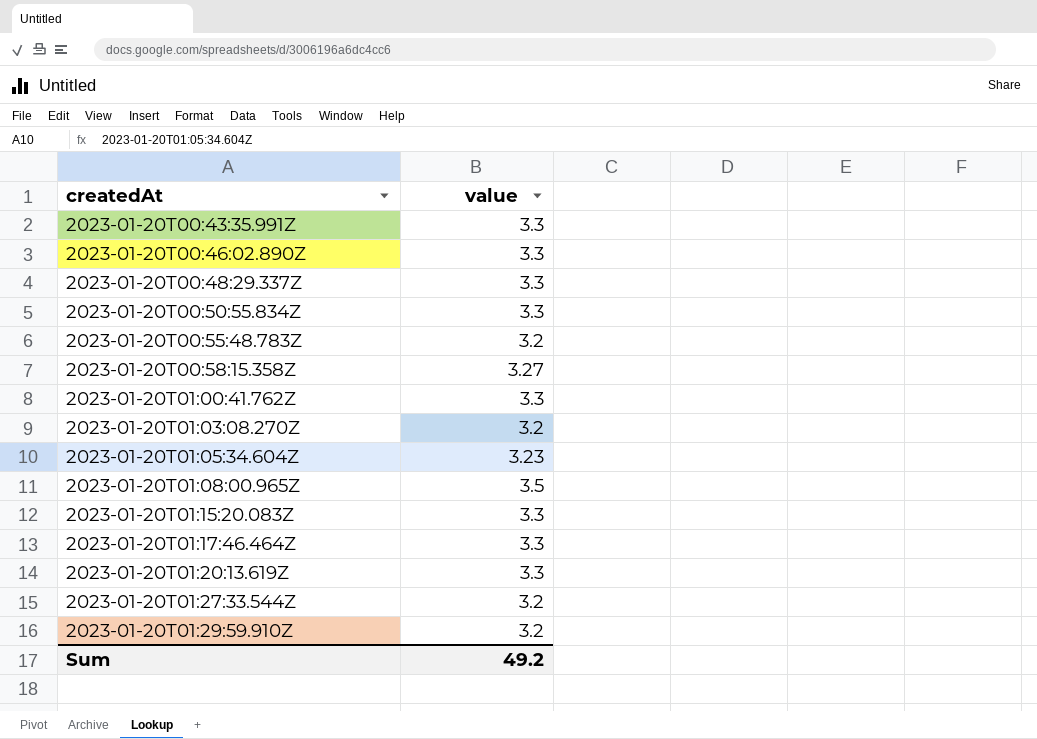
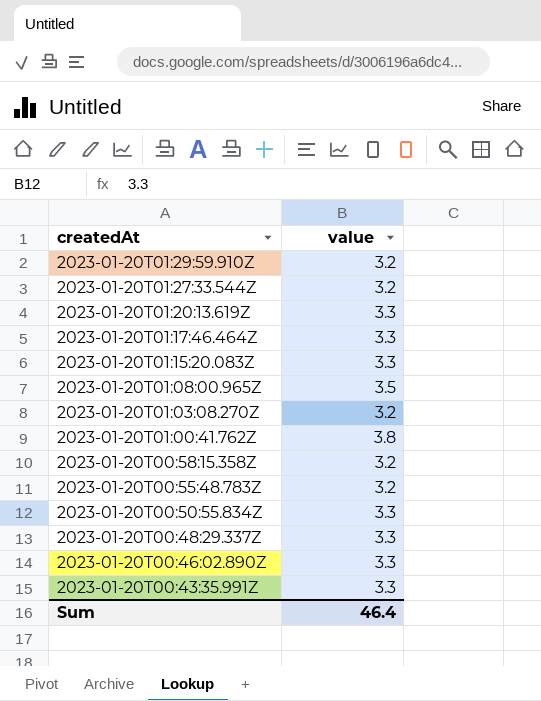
row order: createdAt ascending -> createdAt descending
row 2023-01-20T01:05:34.604Z: 3.23 -> none
2023-01-20T01:00:41.762Z | value: 3.3 -> 3.8
2023-01-20T00:58:15.358Z | value: 3.27 -> 3.2
Sum | value: 49.2 -> 46.4

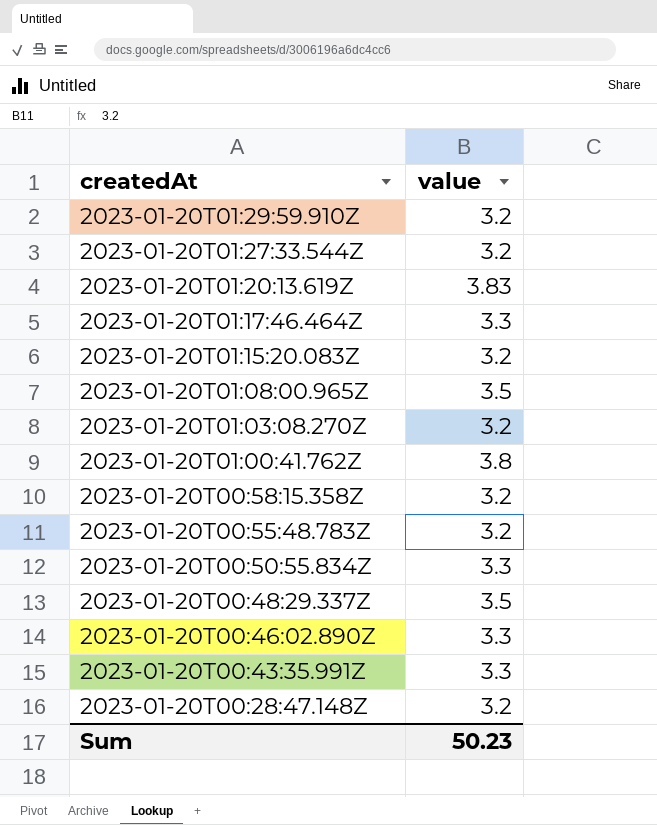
2023-01-20T01:20:13.619Z | value: 3.3 -> 3.83
2023-01-20T01:15:20.083Z | value: 3.3 -> 3.2
2023-01-20T00:48:29.337Z | value: 3.3 -> 3.5
row 2023-01-20T00:28:47.148Z: none -> 3.2
Sum | value: 46.4 -> 50.23

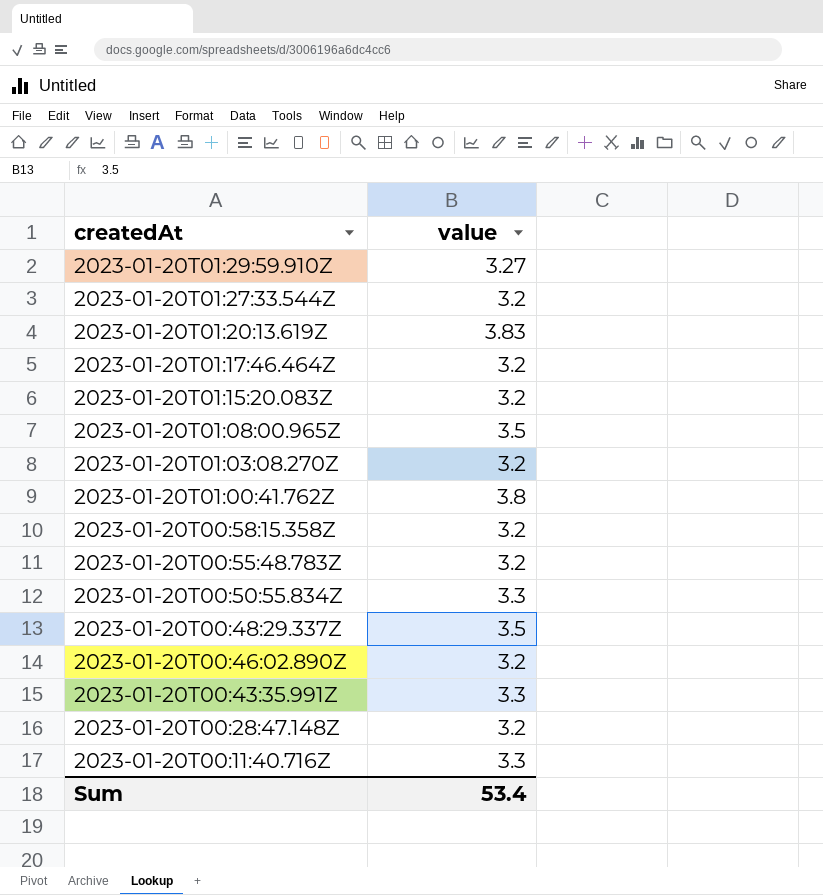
2023-01-20T01:29:59.910Z | value: 3.2 -> 3.27
2023-01-20T01:17:46.464Z | value: 3.3 -> 3.2
2023-01-20T00:46:02.890Z | value: 3.3 -> 3.2
row 2023-01-20T00:11:40.716Z: none -> 3.3
Sum | value: 50.23 -> 53.4

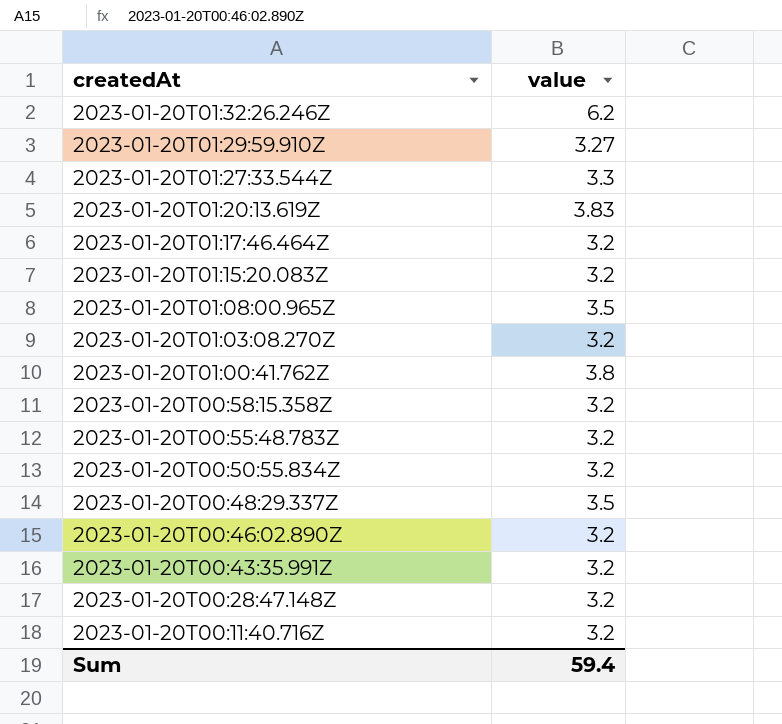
row 2023-01-20T01:32:26.246Z: none -> 6.2
2023-01-20T01:27:33.544Z | value: 3.2 -> 3.3
2023-01-20T00:50:55.834Z | value: 3.3 -> 3.2
2023-01-20T00:43:35.991Z | value: 3.3 -> 3.2
2023-01-20T00:11:40.716Z | value: 3.3 -> 3.2
Sum | value: 53.4 -> 59.4

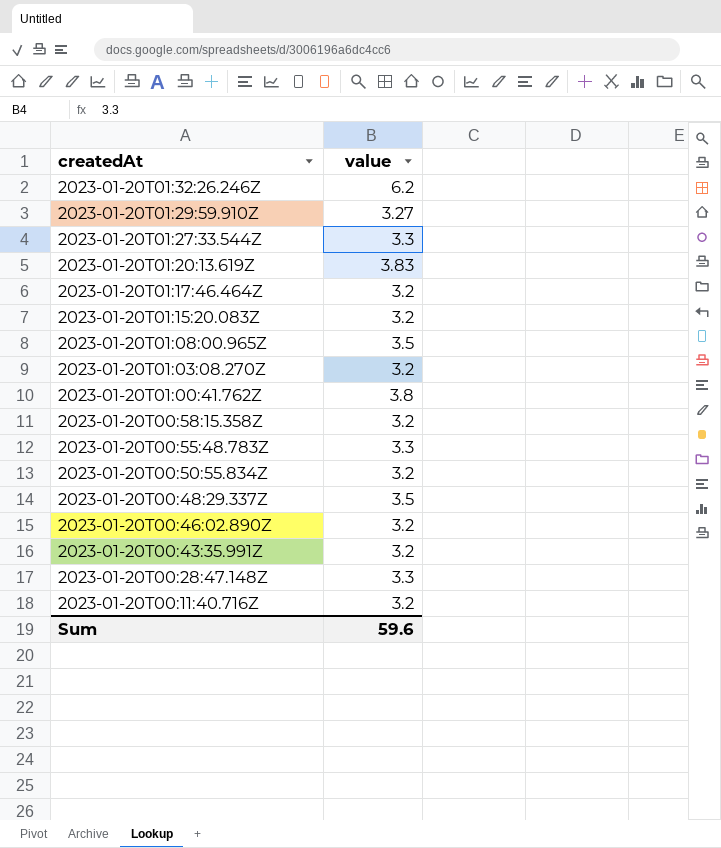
2023-01-20T00:55:48.783Z | value: 3.2 -> 3.3
2023-01-20T00:28:47.148Z | value: 3.2 -> 3.3
Sum | value: 59.4 -> 59.6

